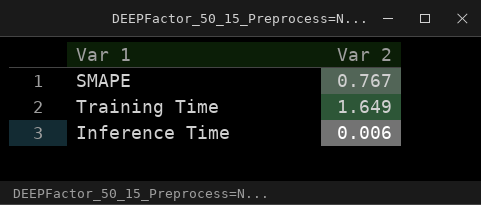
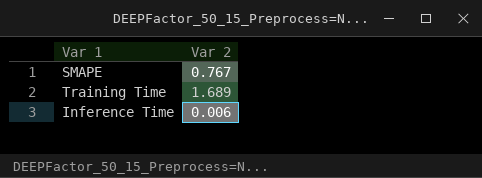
Training Time | Var 2: 1.649 -> 1.689

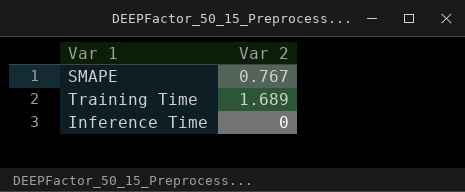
Inference Time | Var 2: 0.006 -> 0

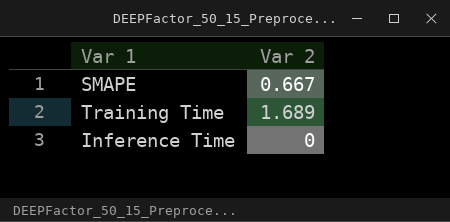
SMAPE | Var 2: 0.767 -> 0.667

